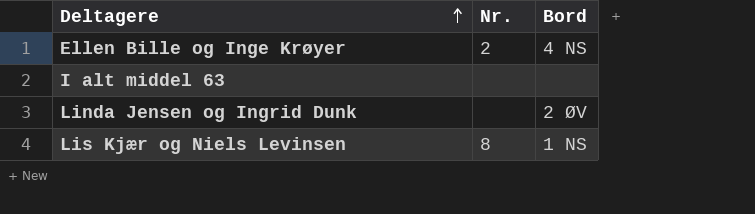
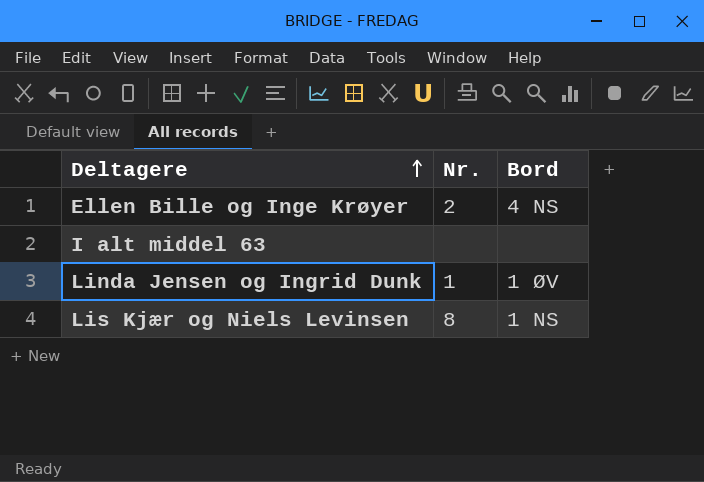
Linda Jensen og Ingrid Dunk | Nr.: none -> 1
Linda Jensen og Ingrid Dunk | Bord: 2 ØV -> 1 ØV

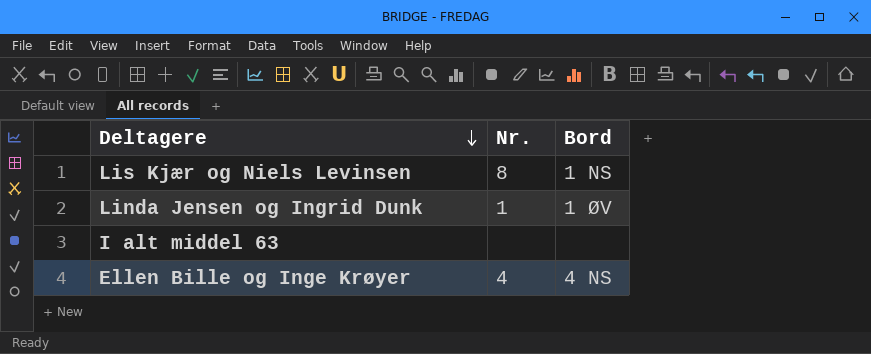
row order: Deltagere ascending -> Deltagere descending
Ellen Bille og Inge Krøyer | Nr.: 2 -> 4

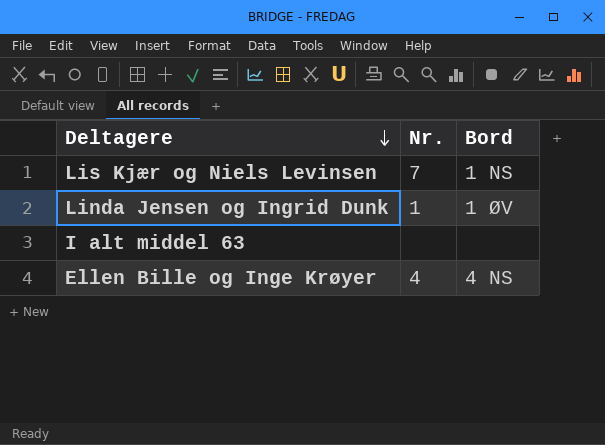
Lis Kjær og Niels Levinsen | Nr.: 8 -> 7

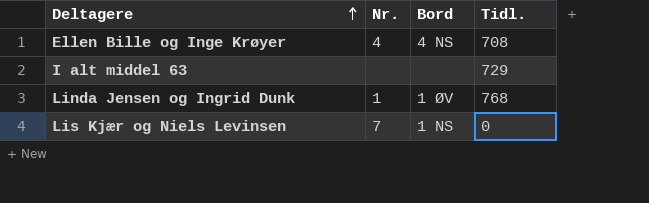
row order: Deltagere descending -> Deltagere ascending
column Tidl. | position: none -> 4

